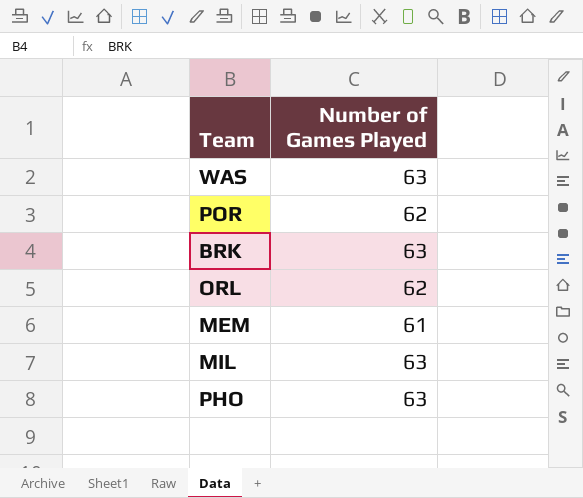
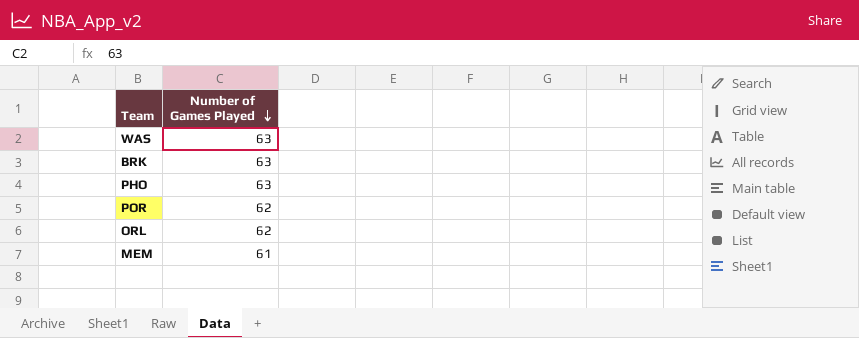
row order: none -> Number of Games Played descending
row MIL: 63 -> none

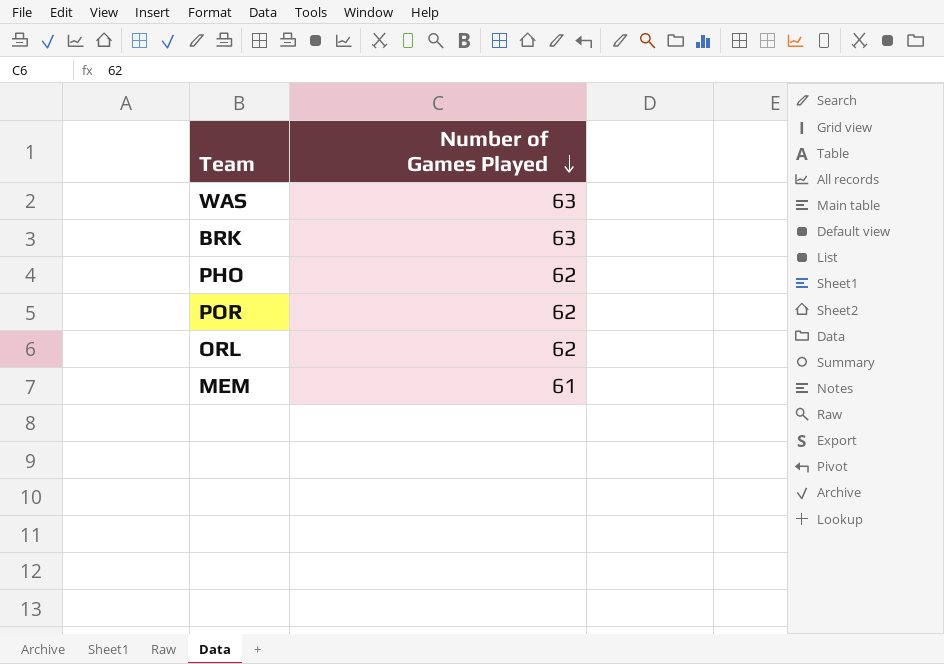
PHO | Number of Games Played: 63 -> 62

